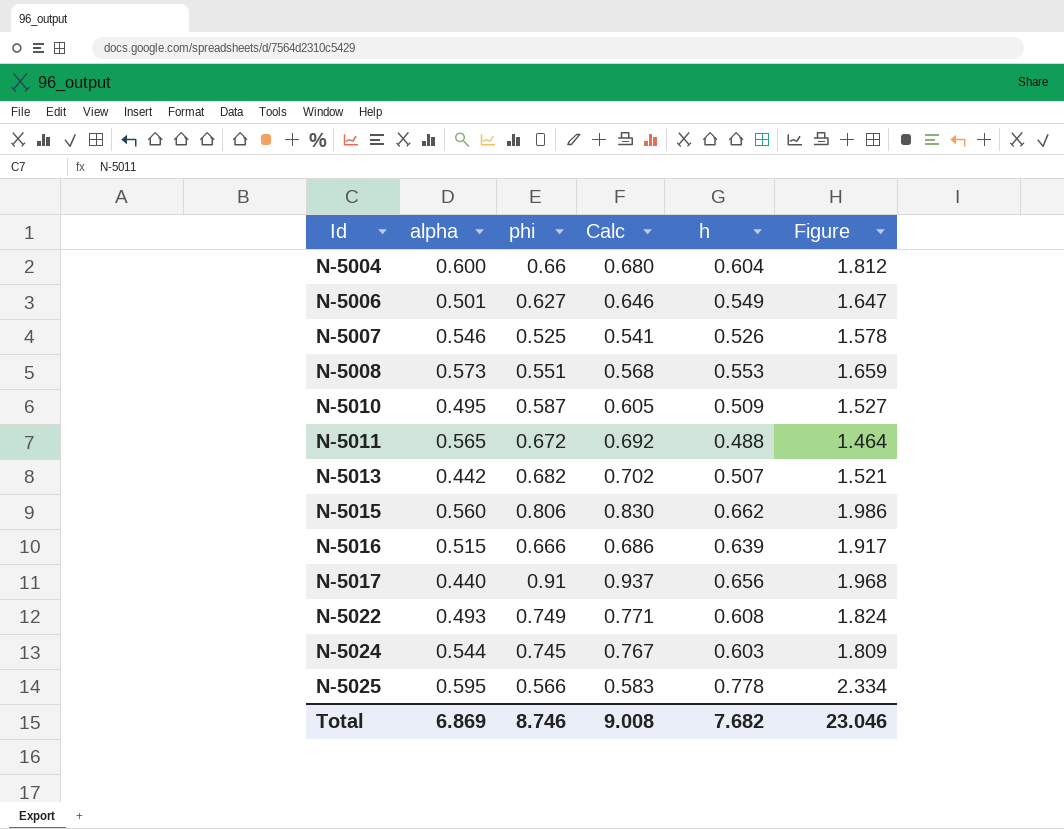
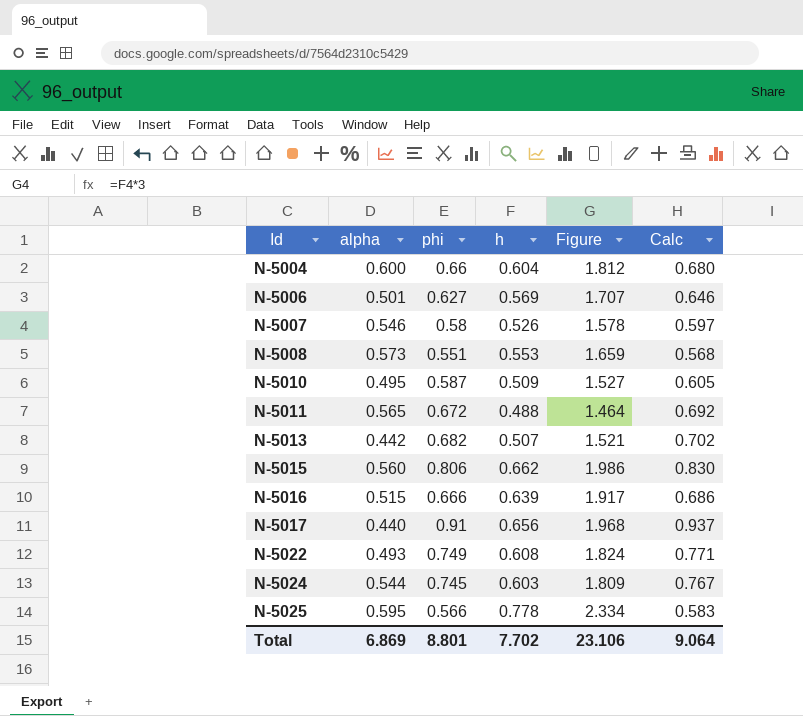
column Calc | position: 4 -> 6
N-5006 | h: 0.549 -> 0.569
N-5006 | Figure: 1.647 -> 1.707
N-5007 | phi: 0.525 -> 0.58
N-5007 | Calc: 0.541 -> 0.597
Total | phi: 8.746 -> 8.801
Total | h: 7.682 -> 7.702
Total | Figure: 23.046 -> 23.106
Total | Calc: 9.008 -> 9.064

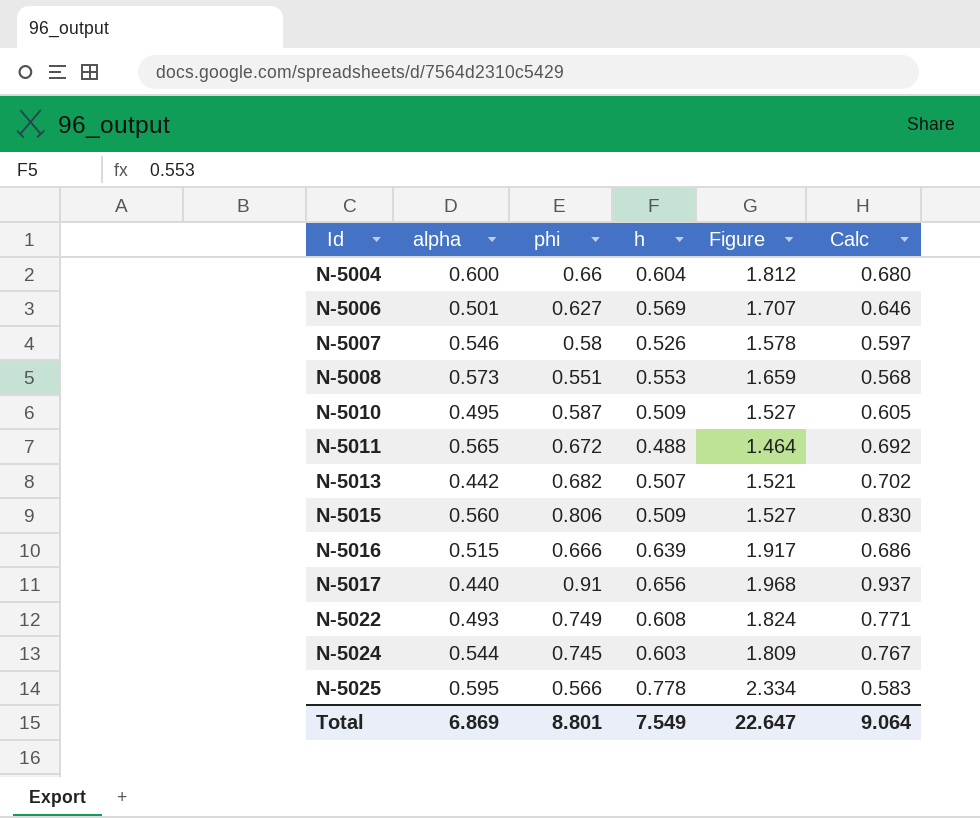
N-5015 | h: 0.662 -> 0.509
N-5015 | Figure: 1.986 -> 1.527
Total | h: 7.702 -> 7.549
Total | Figure: 23.106 -> 22.647

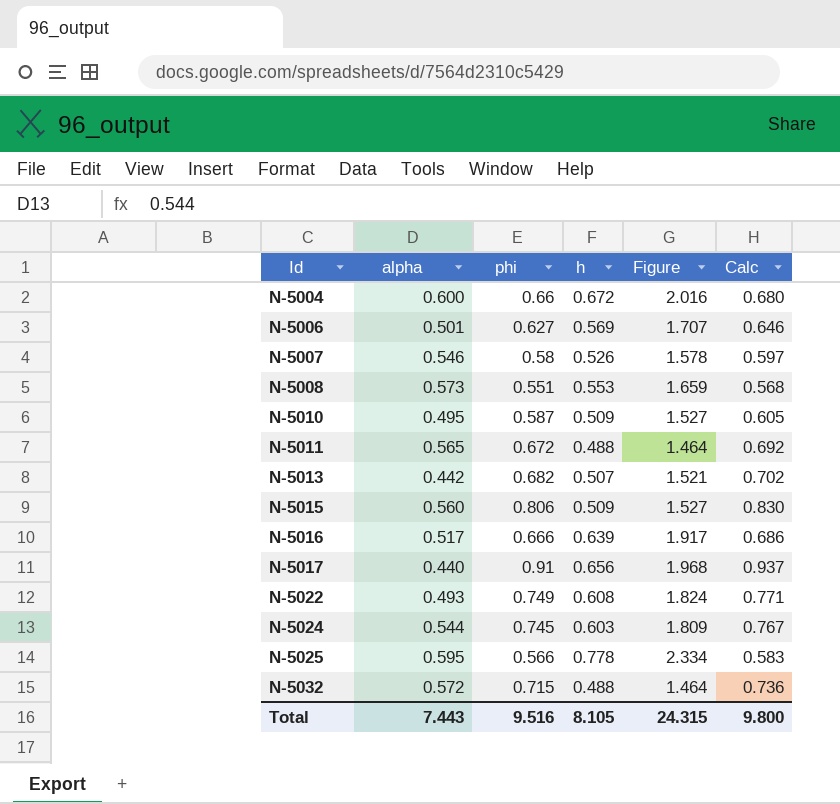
N-5004 | h: 0.604 -> 0.672
N-5004 | Figure: 1.812 -> 2.016
N-5016 | alpha: 0.515 -> 0.517
row N-5032: none -> 0.572 | 0.715 | 0.488 | 1.464 | 0.736
Total | alpha: 6.869 -> 7.443
Total | phi: 8.801 -> 9.516
Total | h: 7.549 -> 8.105
Total | Figure: 22.647 -> 24.315
Total | Calc: 9.064 -> 9.800

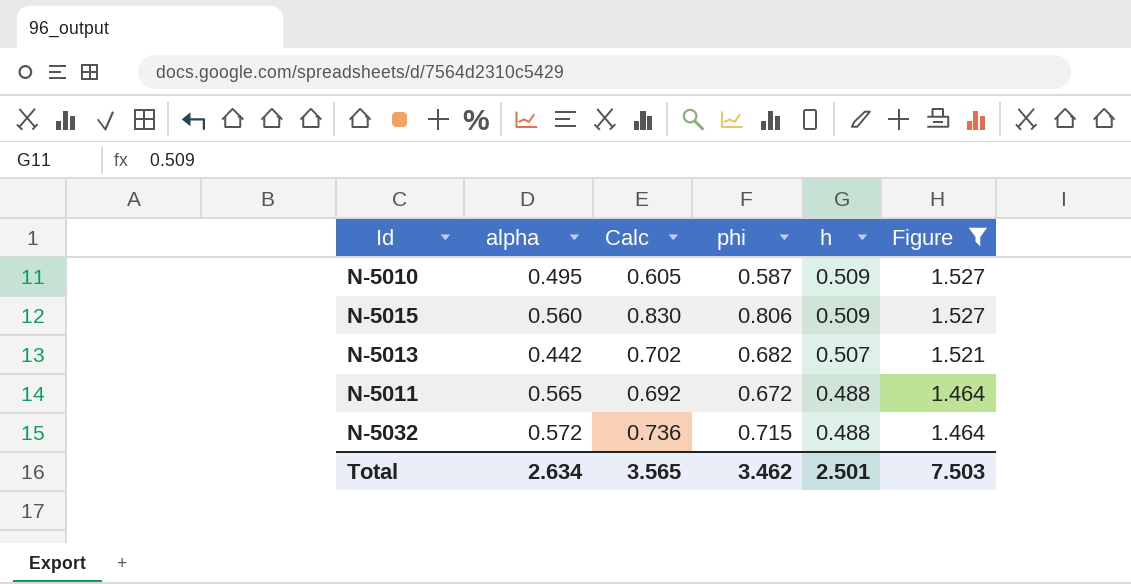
filter: none -> Figure <= 1.527
row order: Id ascending -> h descending
column Calc | position: 6 -> 3
Total | alpha: 7.443 -> 2.634
Total | Calc: 9.800 -> 3.565
Total | phi: 9.516 -> 3.462
Total | h: 8.105 -> 2.501
Total | Figure: 24.315 -> 7.503

